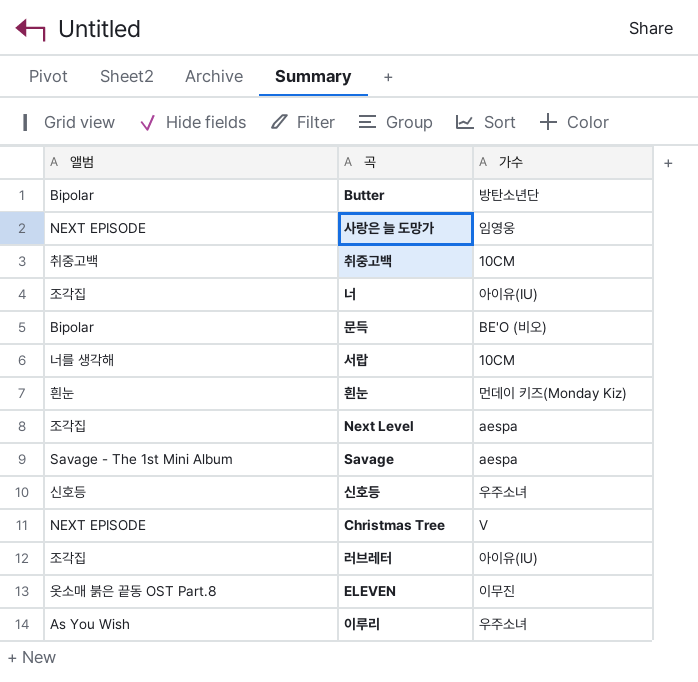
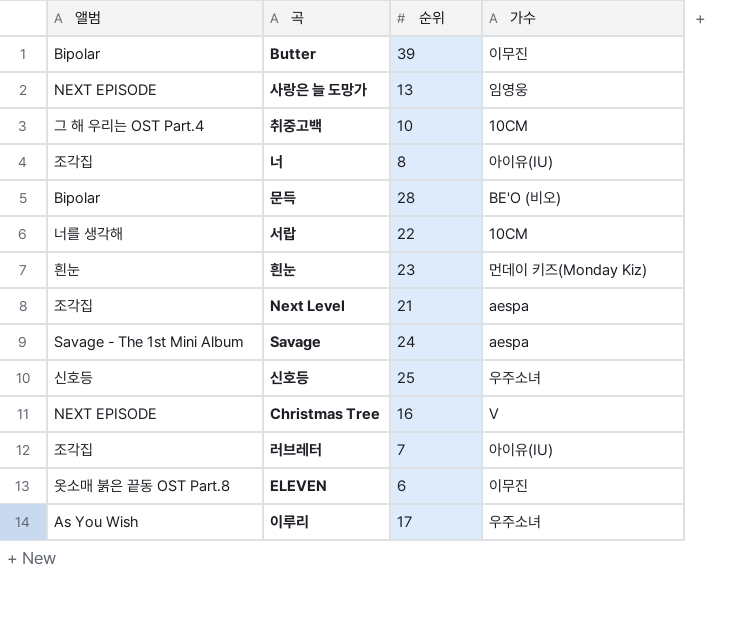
column 순위 | position: none -> 3
Butter | 가수: 방탄소년단 -> 이무진
취중고백 | 앨범: 취중고백 -> 그 해 우리는 OST Part.4

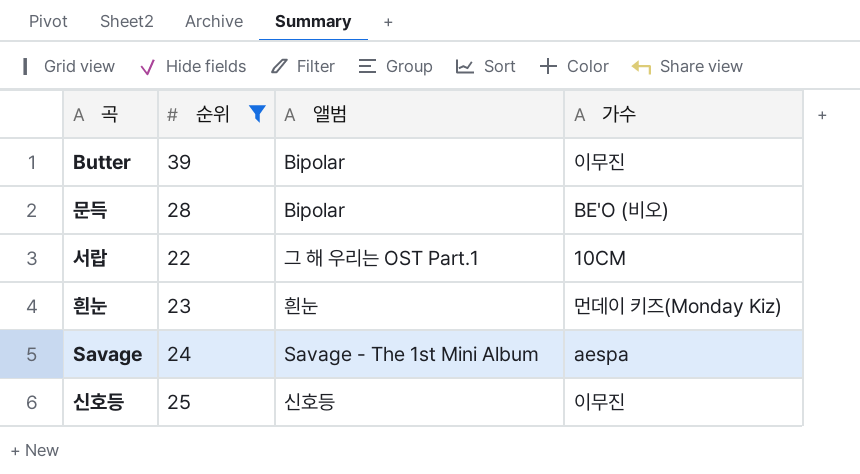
filter: none -> 순위 >= 22
column 앨범 | position: 1 -> 3
서랍 | 앨범: 너를 생각해 -> 그 해 우리는 OST Part.1
신호등 | 가수: 우주소녀 -> 이무진

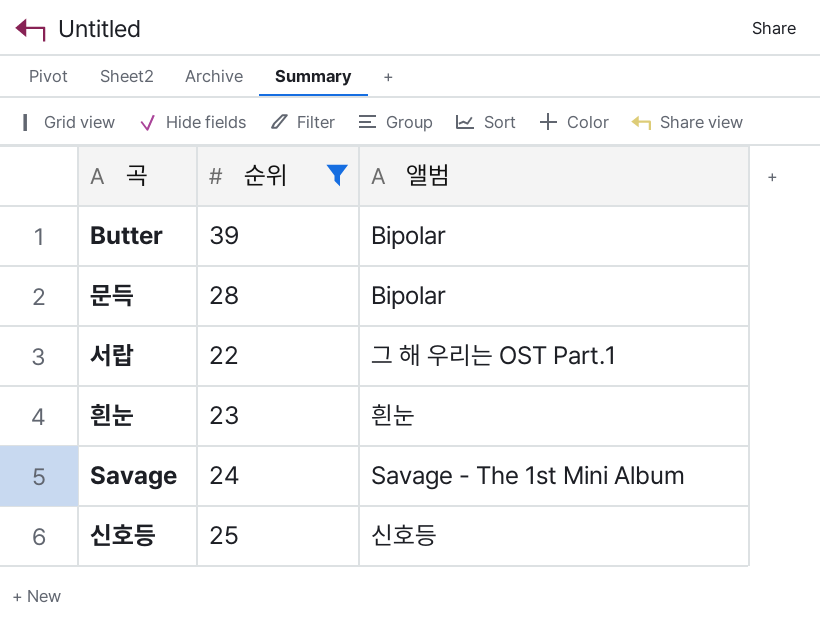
column 가수 | position: 4 -> none

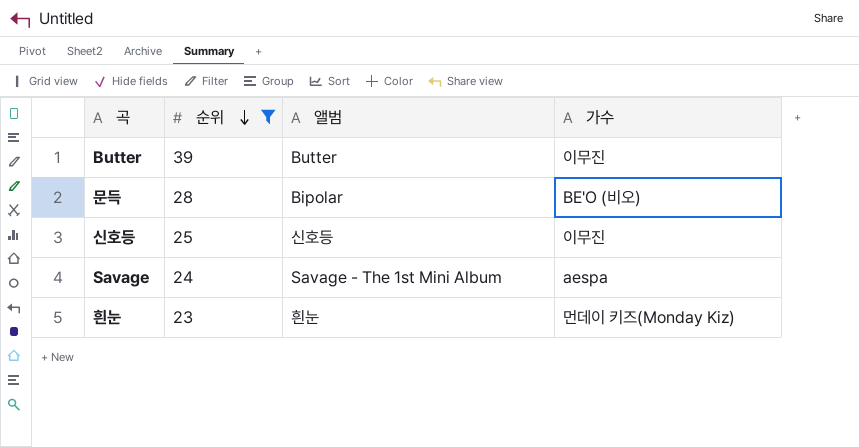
row order: none -> 순위 descending
column 가수 | position: none -> 4
row 서랍: 22 | 그 해 우리는 OST Part.1 -> none
Butter | 앨범: Bipolar -> Butter

